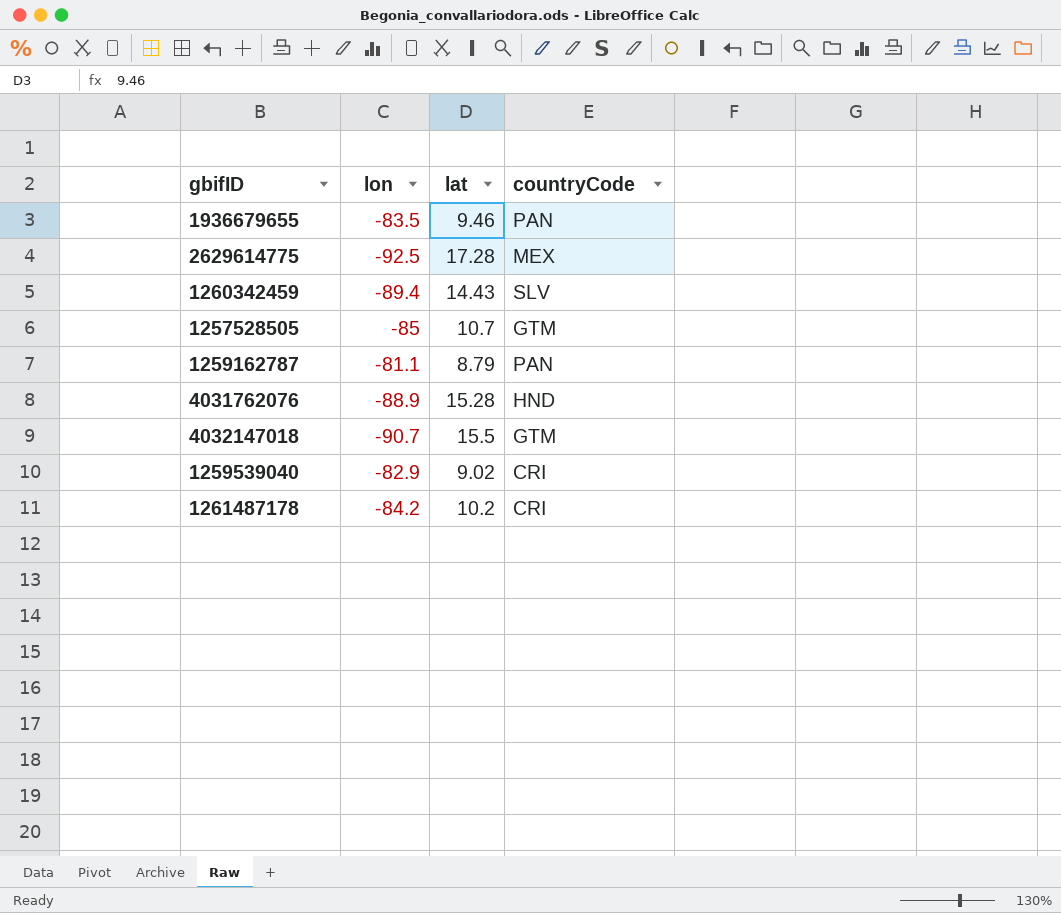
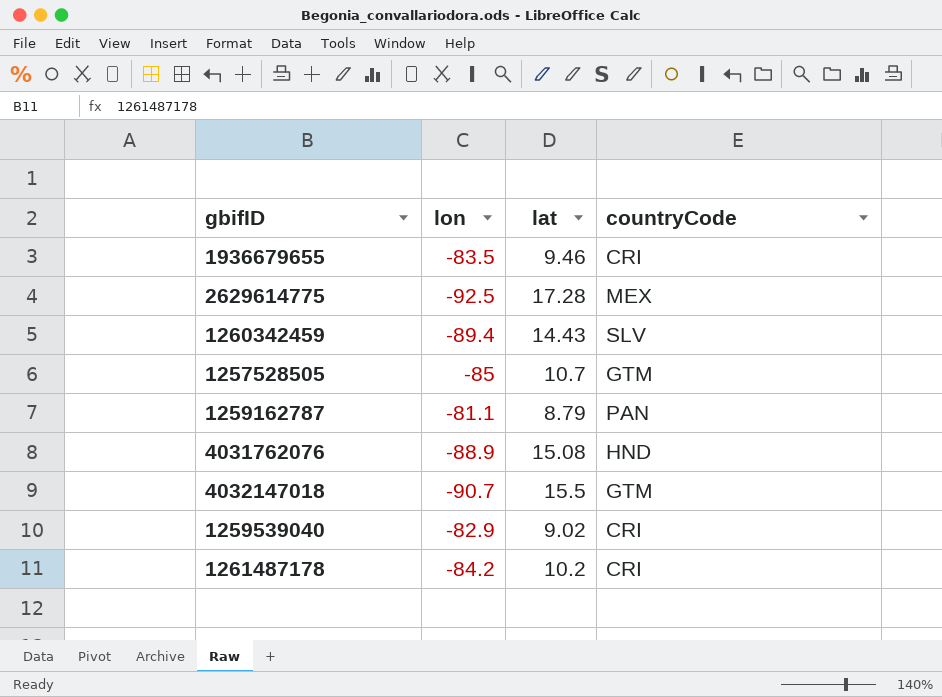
1936679655 | countryCode: PAN -> CRI
4031762076 | lat: 15.28 -> 15.08

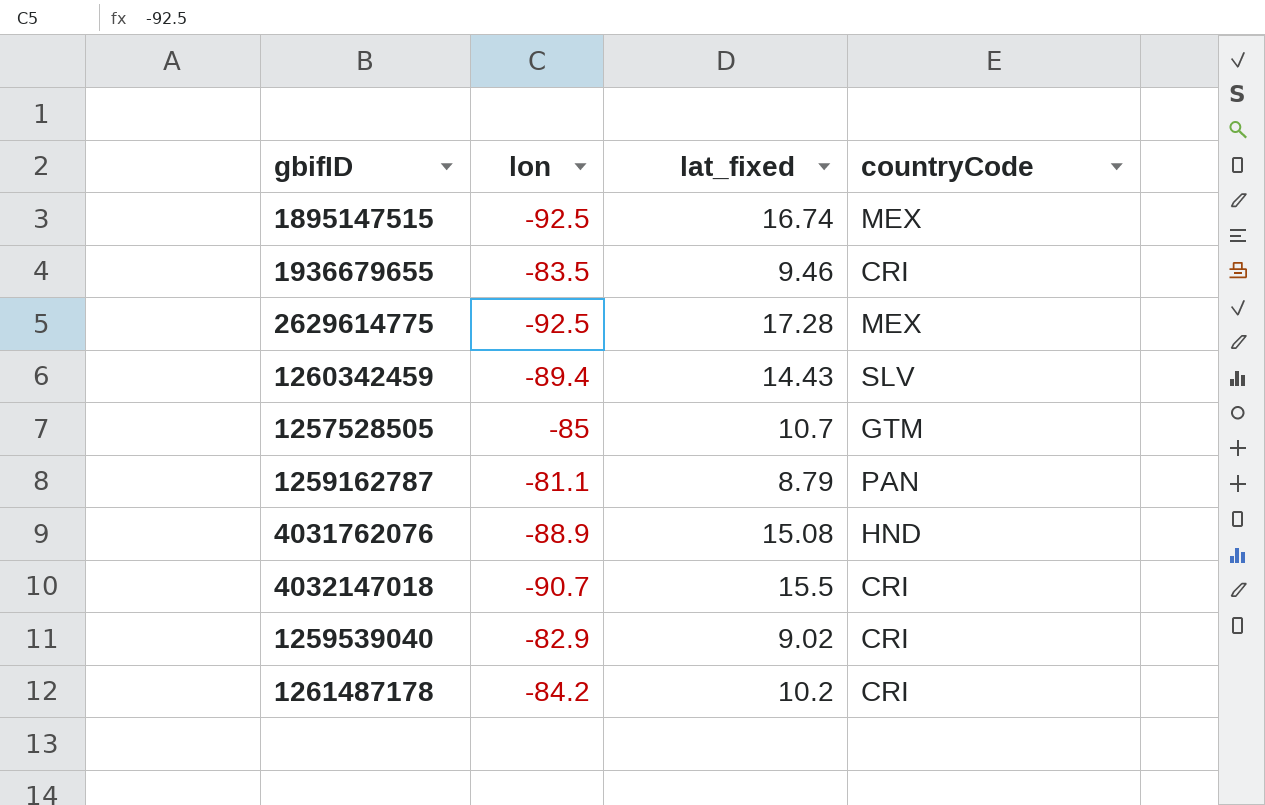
column name: lat -> lat_fixed
row 1895147515: none -> -92.5 | 16.74 | MEX
4032147018 | countryCode: GTM -> CRI

